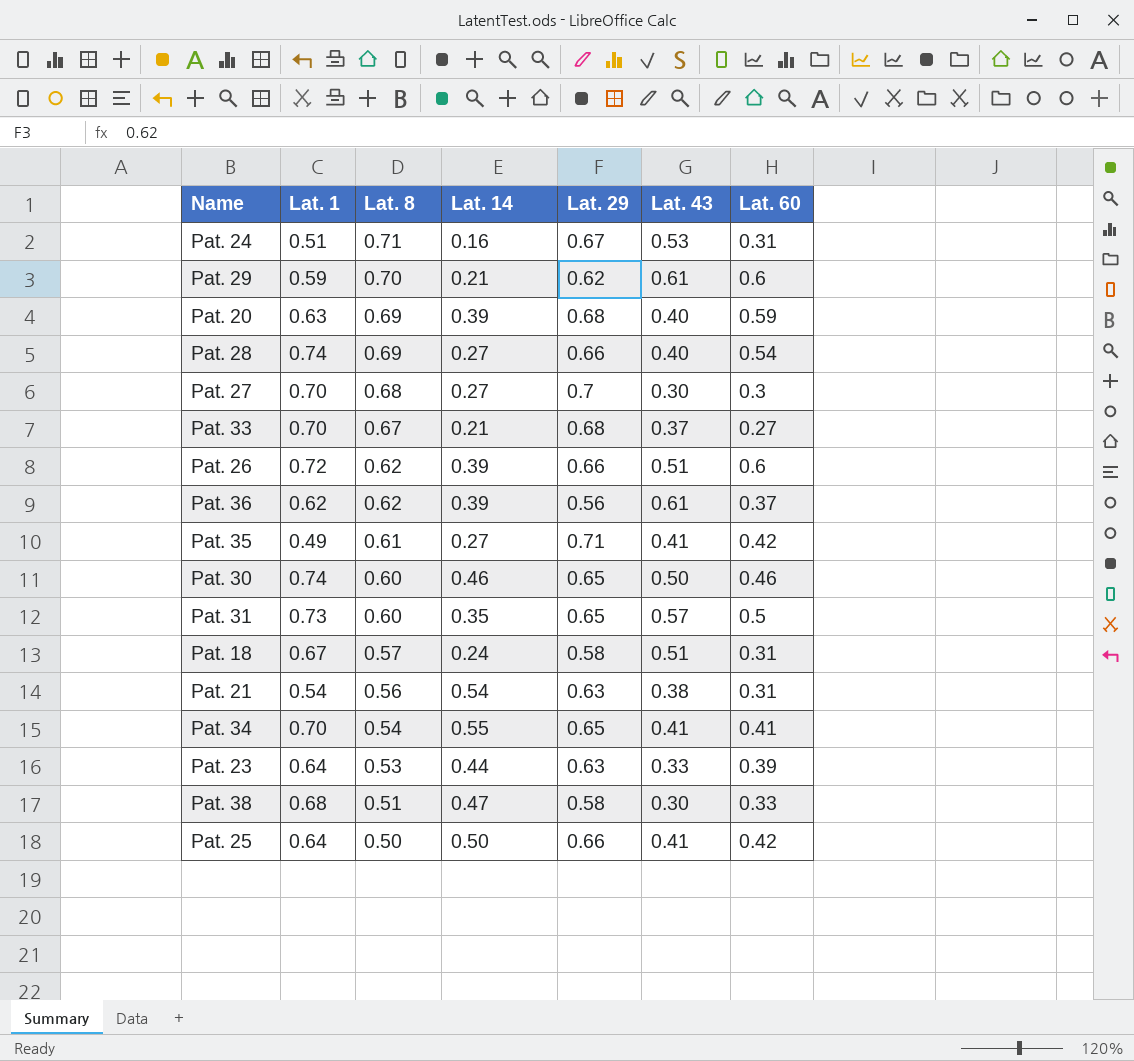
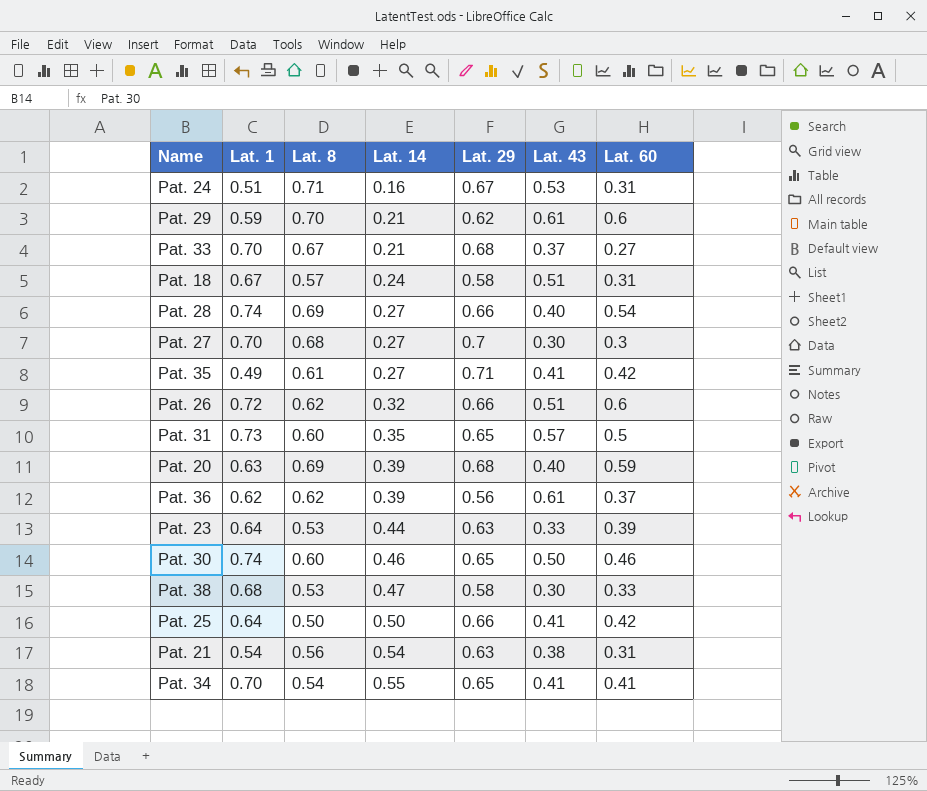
row order: Lat. 8 descending -> Lat. 14 ascending
Pat. 26 | Lat. 14: 0.39 -> 0.32
Pat. 38 | Lat. 8: 0.51 -> 0.53

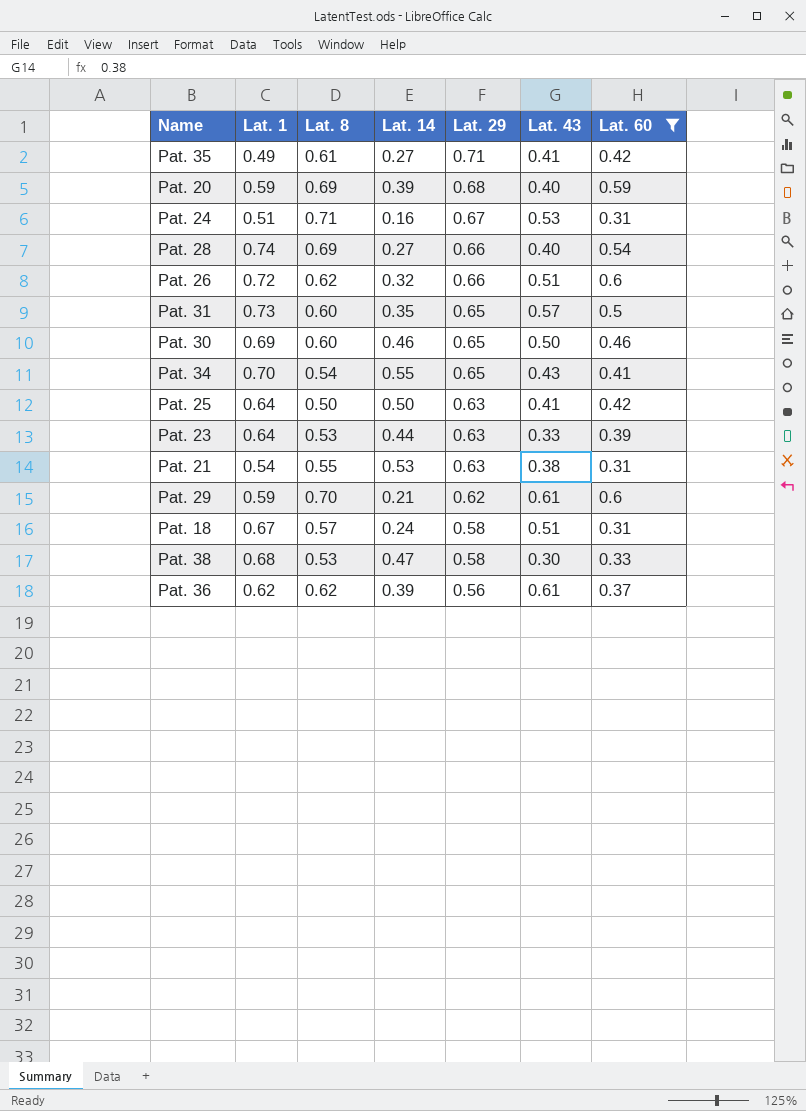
filter: none -> Lat. 60 >= 0.31
row order: Lat. 14 ascending -> Lat. 29 descending
Pat. 20 | Lat. 1: 0.63 -> 0.59
Pat. 30 | Lat. 1: 0.74 -> 0.69
Pat. 34 | Lat. 43: 0.41 -> 0.43
Pat. 25 | Lat. 29: 0.66 -> 0.63
Pat. 21 | Lat. 8: 0.56 -> 0.55
Pat. 21 | Lat. 14: 0.54 -> 0.53

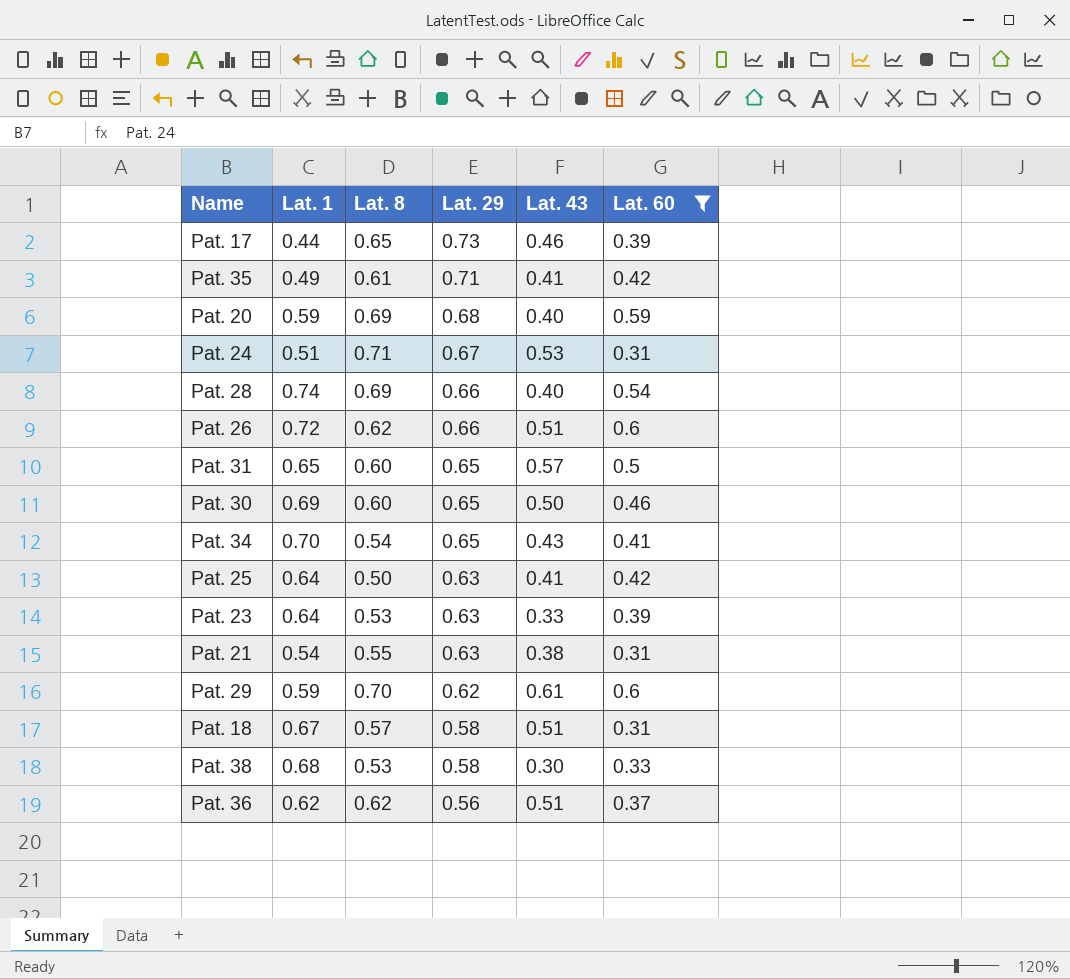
column Lat. 14 | position: 4 -> none
row Pat. 17: none -> 0.44 | 0.65 | 0.73 | 0.46 | 0.39
Pat. 31 | Lat. 1: 0.73 -> 0.65
Pat. 36 | Lat. 43: 0.61 -> 0.51

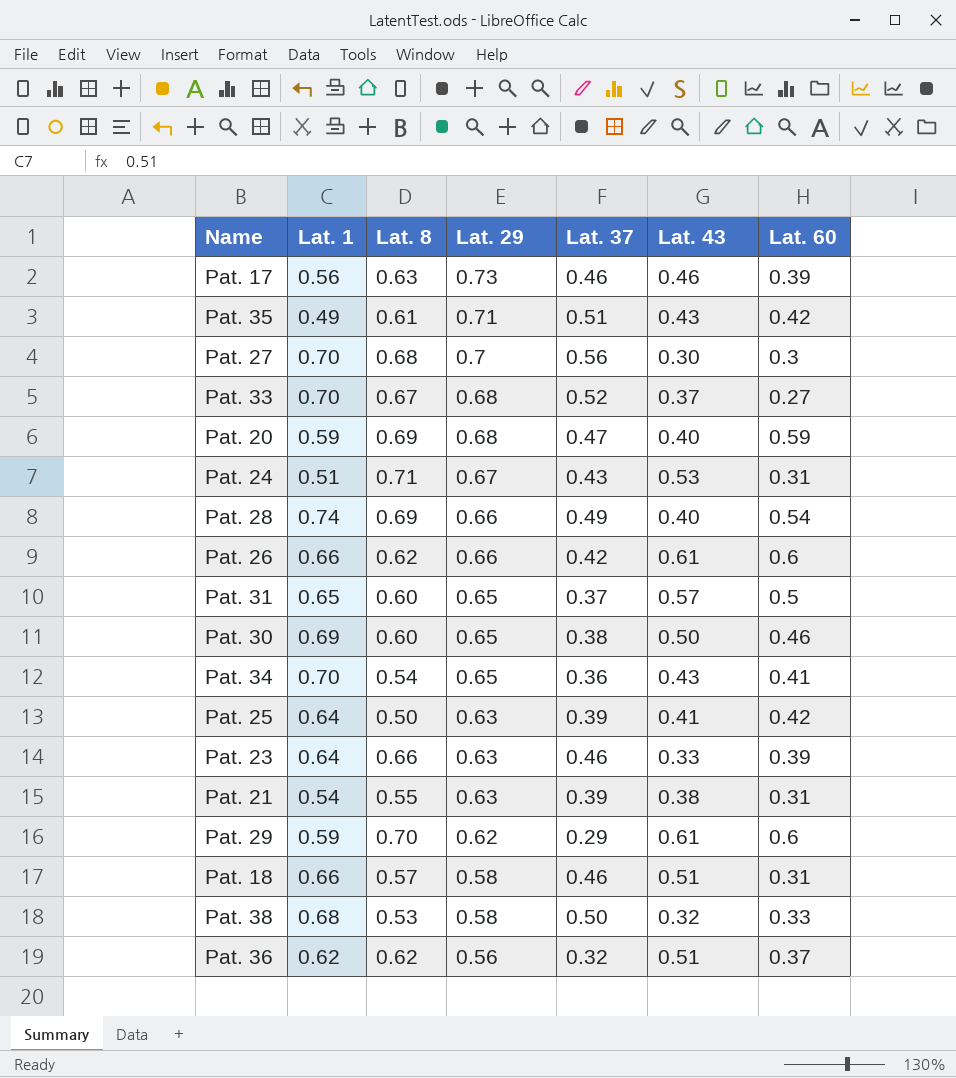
filter: Lat. 60 >= 0.31 -> none
column Lat. 37 | position: none -> 5
Pat. 17 | Lat. 1: 0.44 -> 0.56
Pat. 17 | Lat. 8: 0.65 -> 0.63
Pat. 35 | Lat. 43: 0.41 -> 0.43
Pat. 26 | Lat. 1: 0.72 -> 0.66
Pat. 26 | Lat. 43: 0.51 -> 0.61
Pat. 23 | Lat. 8: 0.53 -> 0.66
Pat. 18 | Lat. 1: 0.67 -> 0.66
Pat. 38 | Lat. 43: 0.30 -> 0.32

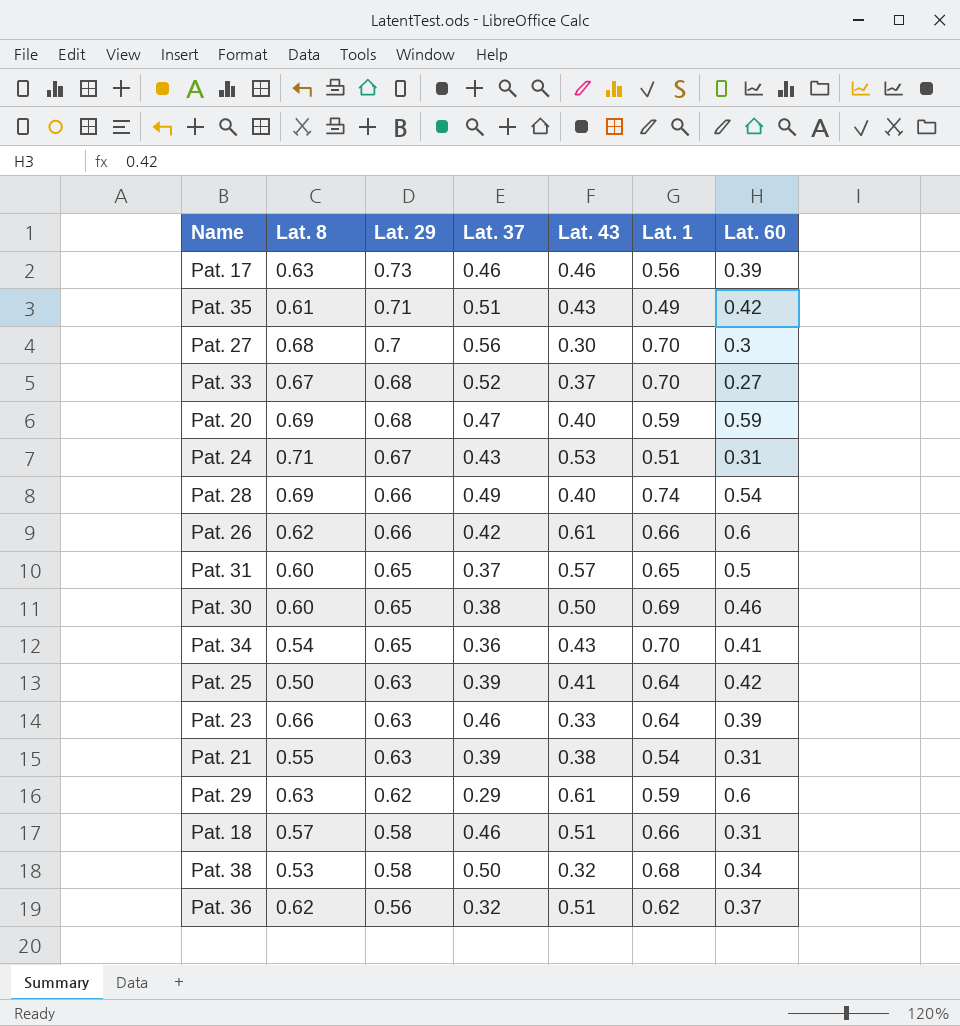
column Lat. 1 | position: 2 -> 6
Pat. 29 | Lat. 8: 0.70 -> 0.63
Pat. 38 | Lat. 60: 0.33 -> 0.34

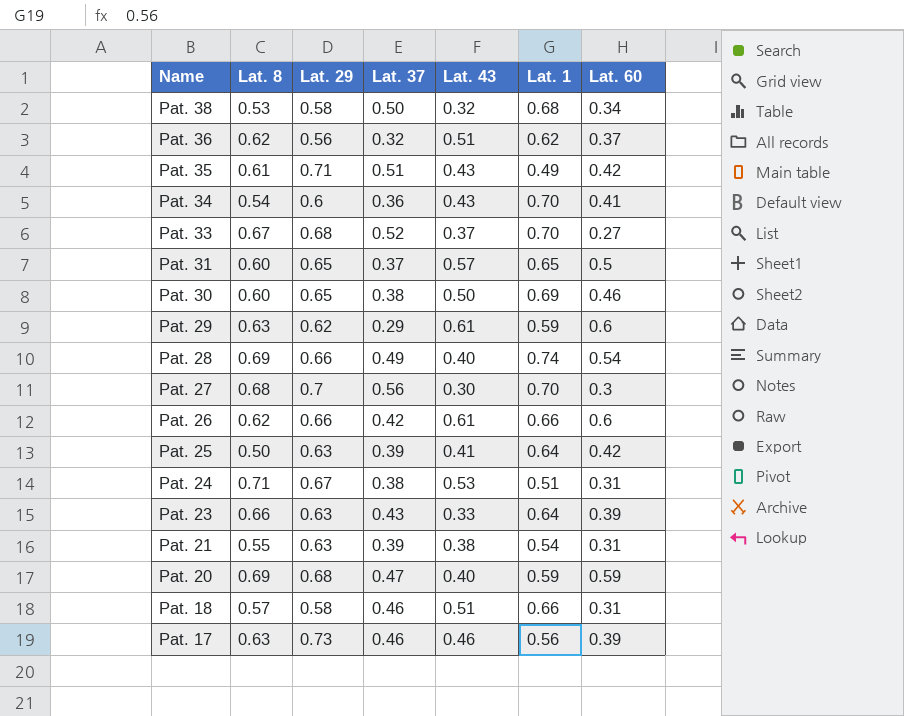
row order: Lat. 29 descending -> Name descending
Pat. 34 | Lat. 29: 0.65 -> 0.6
Pat. 24 | Lat. 37: 0.43 -> 0.38
Pat. 23 | Lat. 37: 0.46 -> 0.43

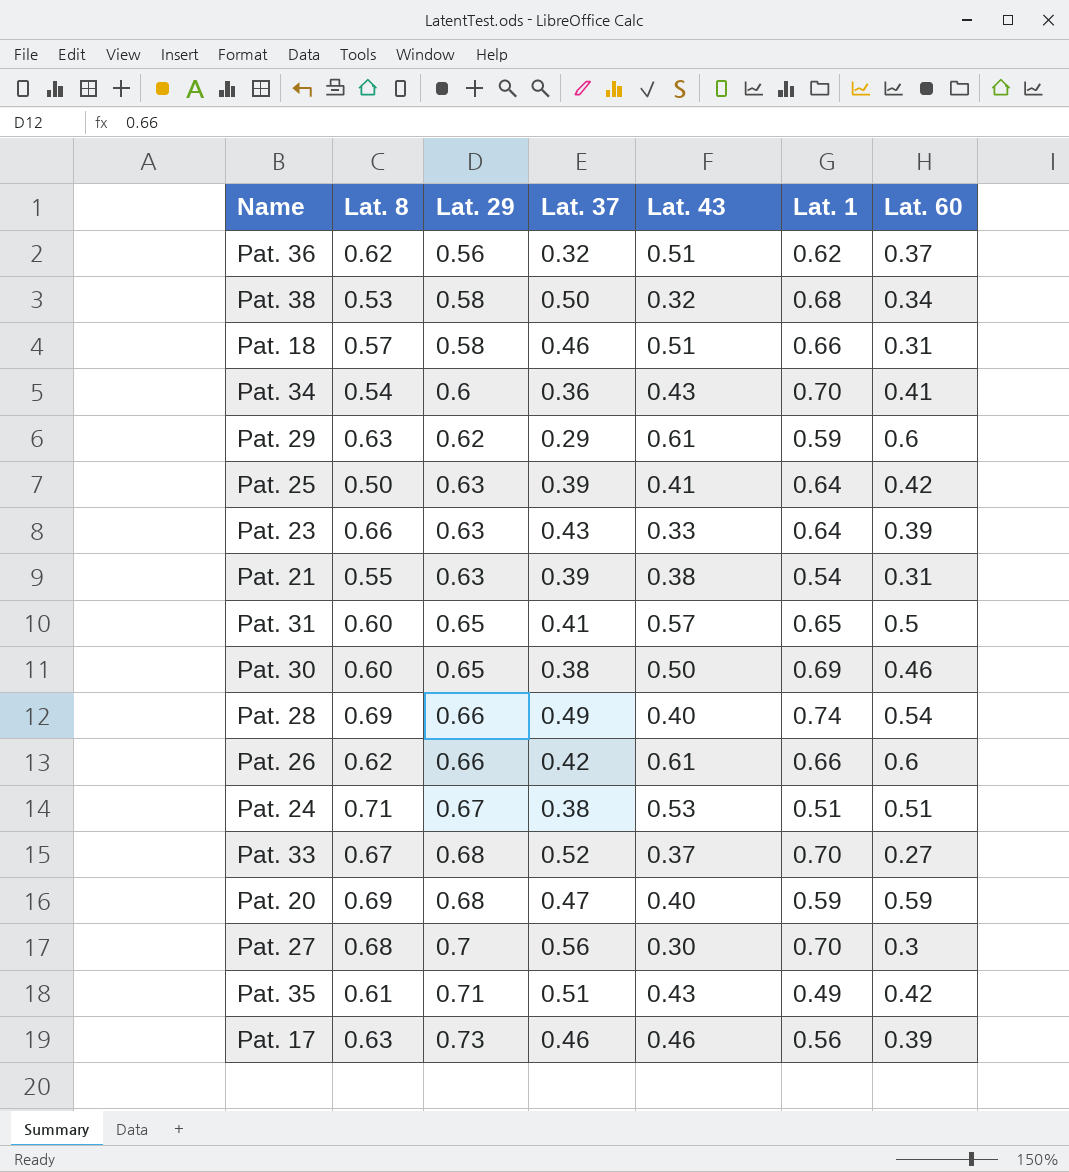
row order: Name descending -> Lat. 29 ascending
Pat. 31 | Lat. 37: 0.37 -> 0.41
Pat. 24 | Lat. 60: 0.31 -> 0.51

